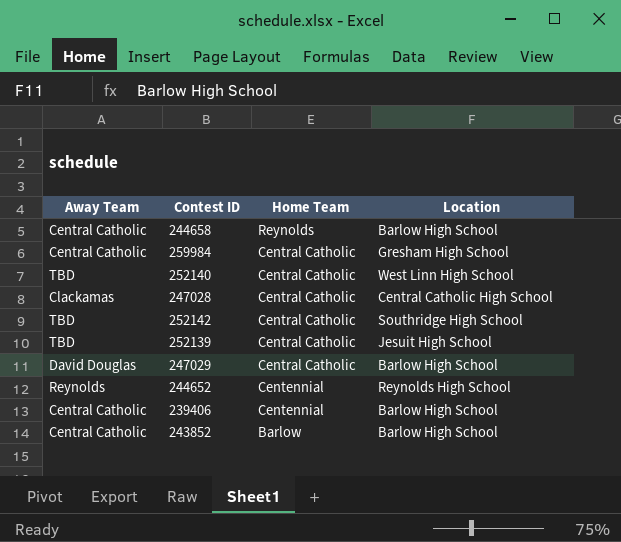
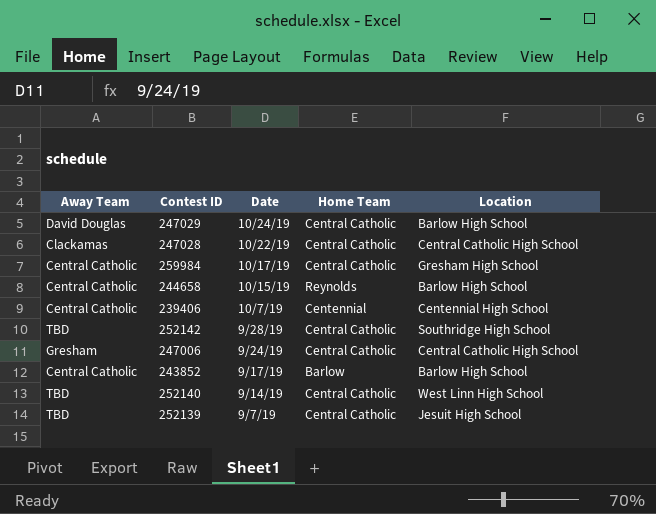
row order: Home Team descending -> Date descending
column Date | position: none -> 3
row 244652: Reynolds | Centennial | Reynolds High School -> none
239406 | Location: Barlow High School -> Centennial High School
row 247006: none -> Gresham | 9/24/19 | Central Catholic | Central Catholic High School

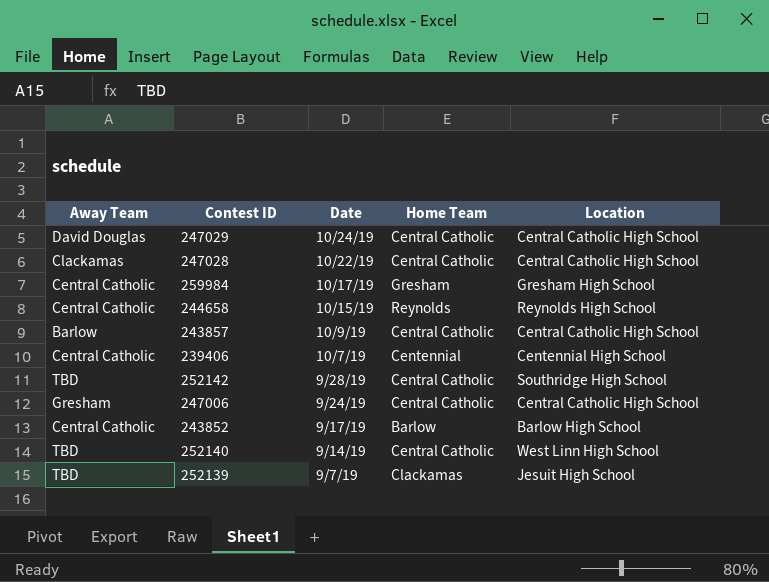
247029 | Location: Barlow High School -> Central Catholic High School
259984 | Home Team: Central Catholic -> Gresham
244658 | Location: Barlow High School -> Reynolds High School
row 243857: none -> Barlow | 10/9/19 | Central Catholic | Central Catholic High School
252139 | Home Team: Central Catholic -> Clackamas

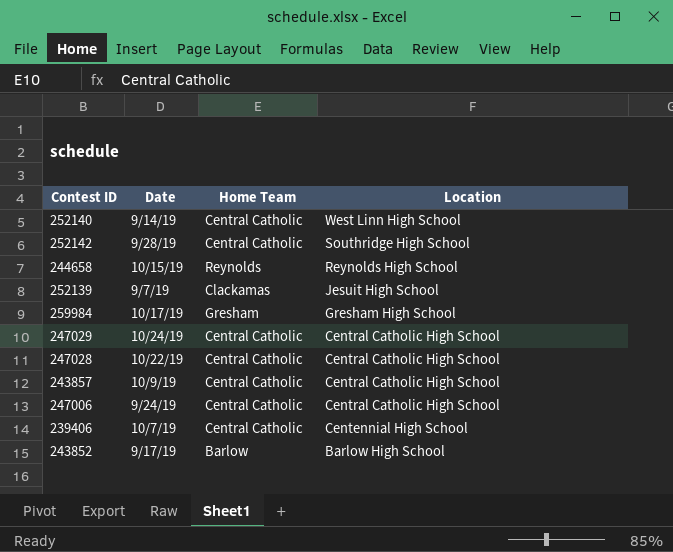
row order: Date descending -> Location descending
column Away Team | position: 1 -> none
239406 | Home Team: Centennial -> Central Catholic

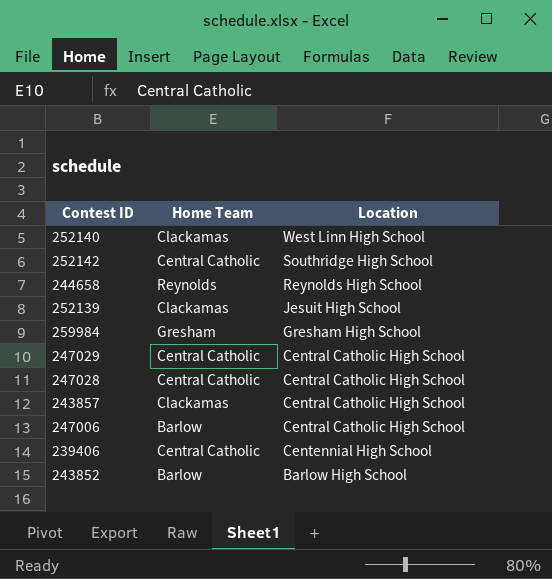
column Date | position: 2 -> none
252140 | Home Team: Central Catholic -> Clackamas
243857 | Home Team: Central Catholic -> Clackamas
247006 | Home Team: Central Catholic -> Barlow

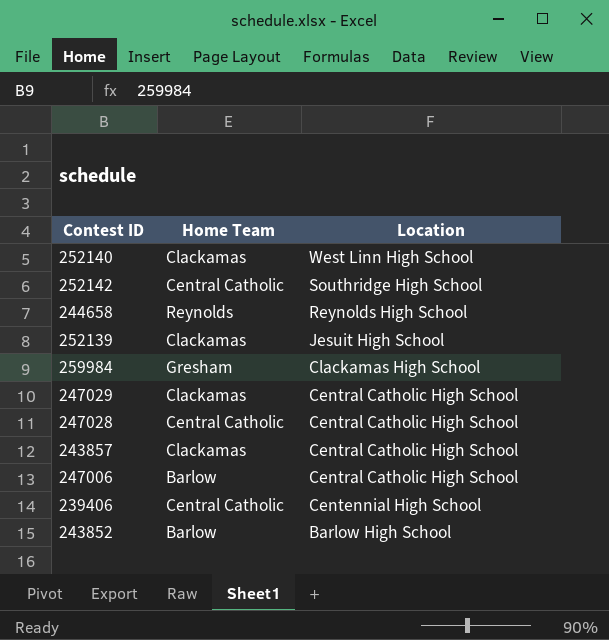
259984 | Location: Gresham High School -> Clackamas High School
247029 | Home Team: Central Catholic -> Clackamas

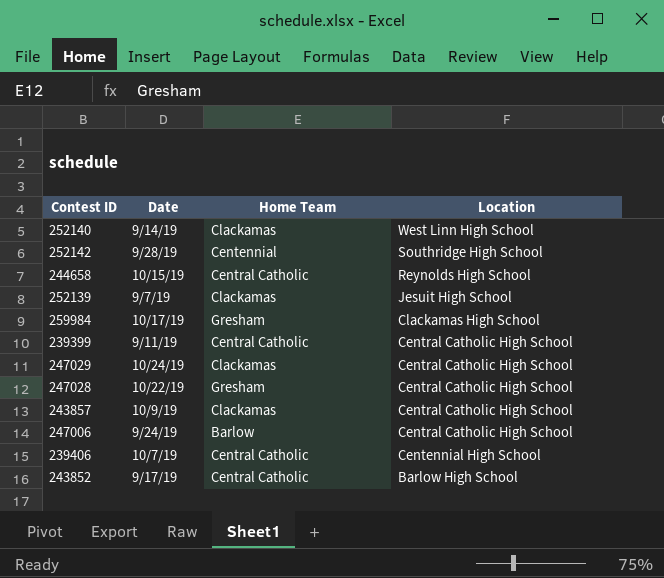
column Date | position: none -> 2
252142 | Home Team: Central Catholic -> Centennial
244658 | Home Team: Reynolds -> Central Catholic
row 239399: none -> 9/11/19 | Central Catholic | Central Catholic High School
247028 | Home Team: Central Catholic -> Gresham
243852 | Home Team: Barlow -> Central Catholic

